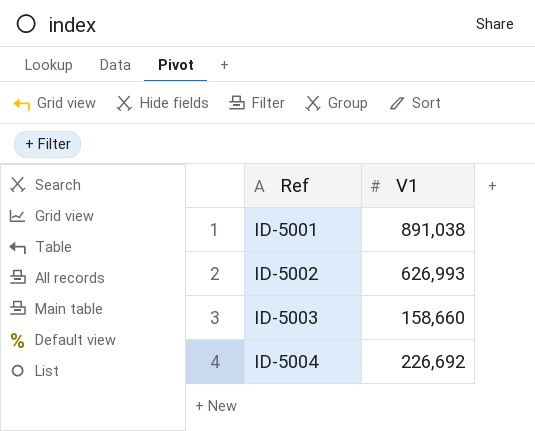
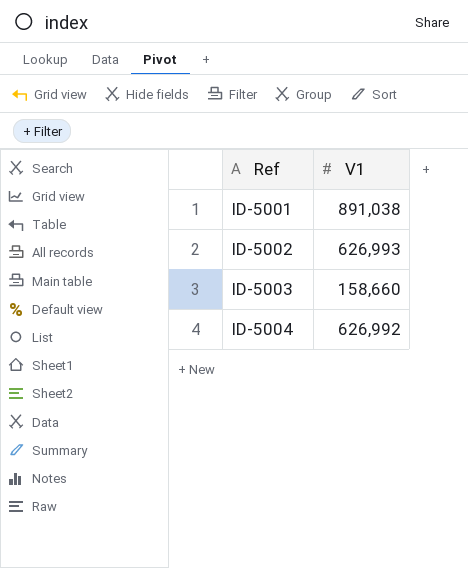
ID-5004 | V1: 226,692 -> 626,992

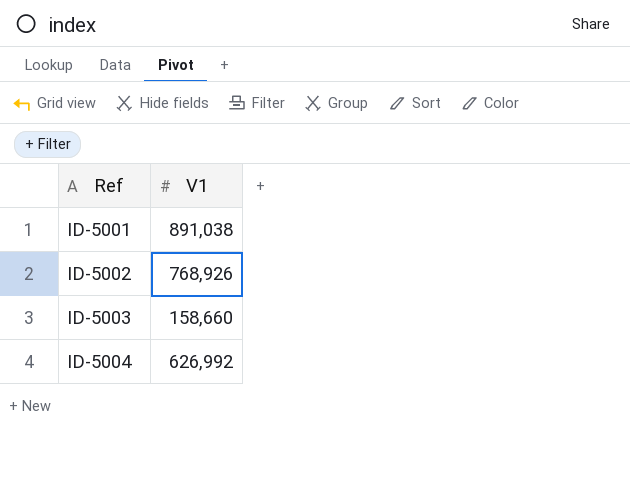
ID-5002 | V1: 626,993 -> 768,926

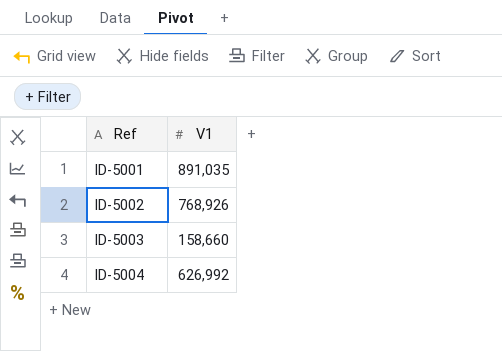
ID-5001 | V1: 891,038 -> 891,035

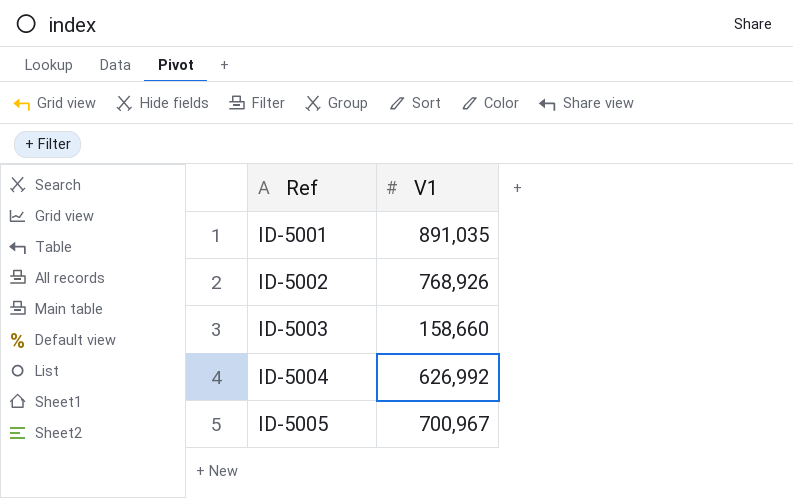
row ID-5005: none -> 700,967

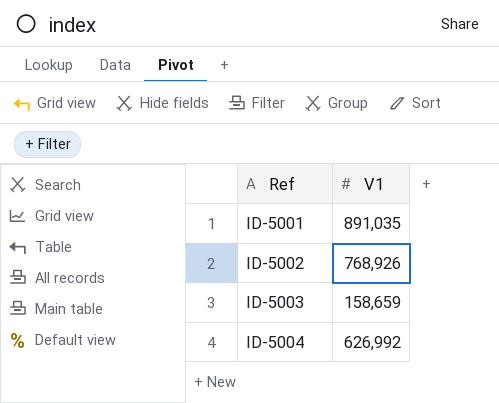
row ID-5005: 700,967 -> none
ID-5003 | V1: 158,660 -> 158,659

